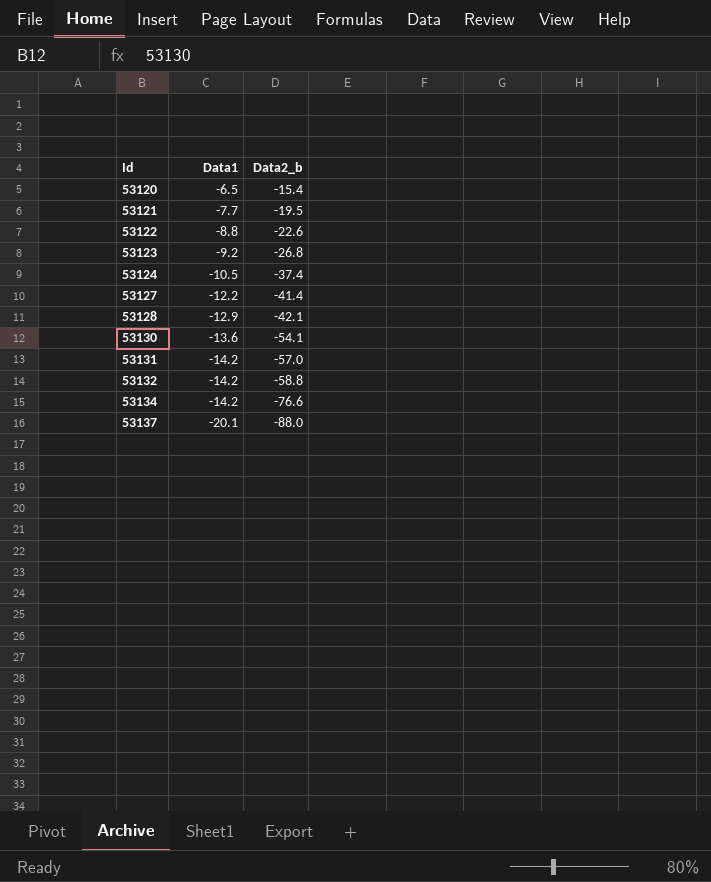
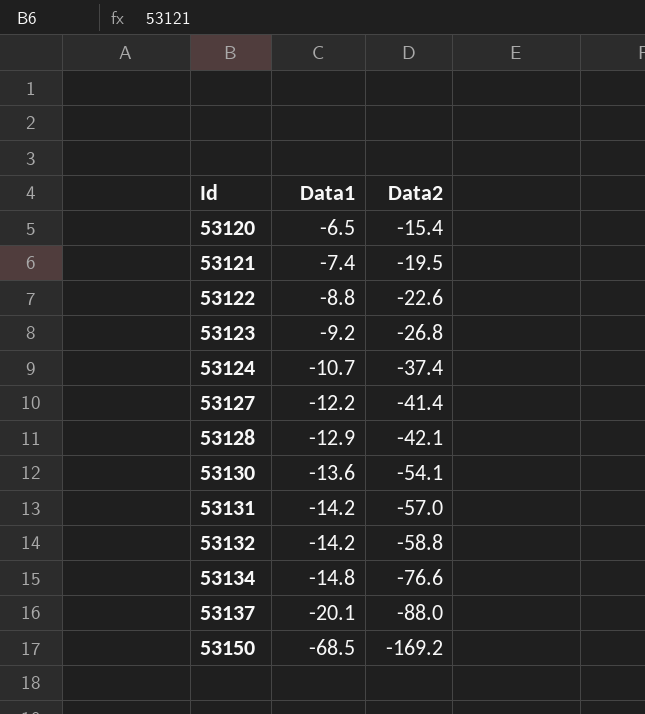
column name: Data2_b -> Data2
53121 | Data1: -7.7 -> -7.4
53124 | Data1: -10.5 -> -10.7
53134 | Data1: -14.2 -> -14.8
row 53150: none -> -68.5 | -169.2

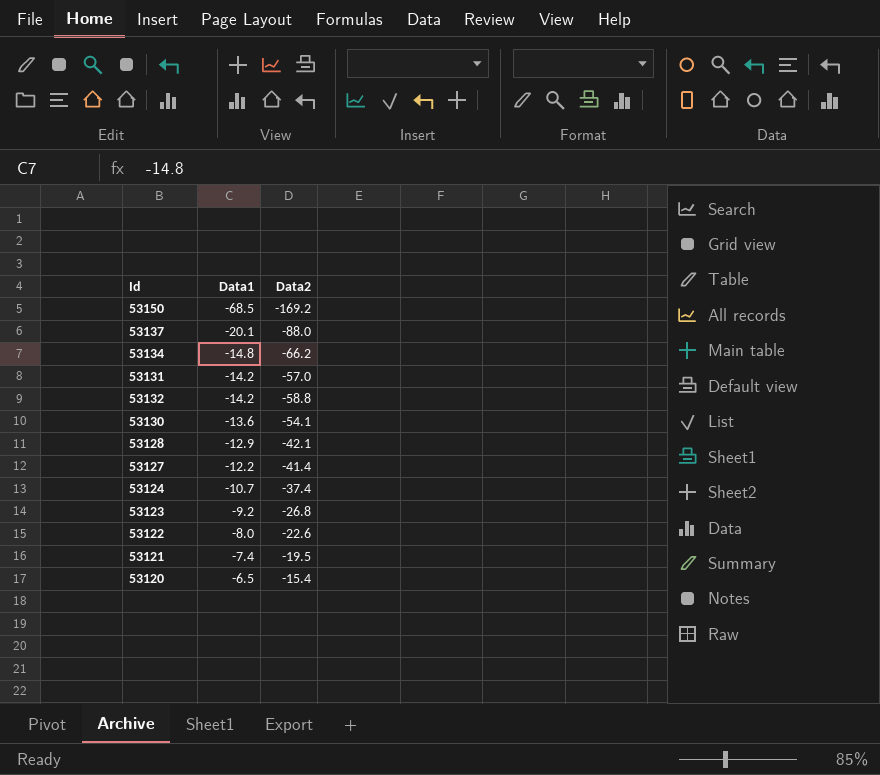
row order: Id ascending -> Data1 ascending
53134 | Data2: -76.6 -> -66.2
53122 | Data1: -8.8 -> -8.0

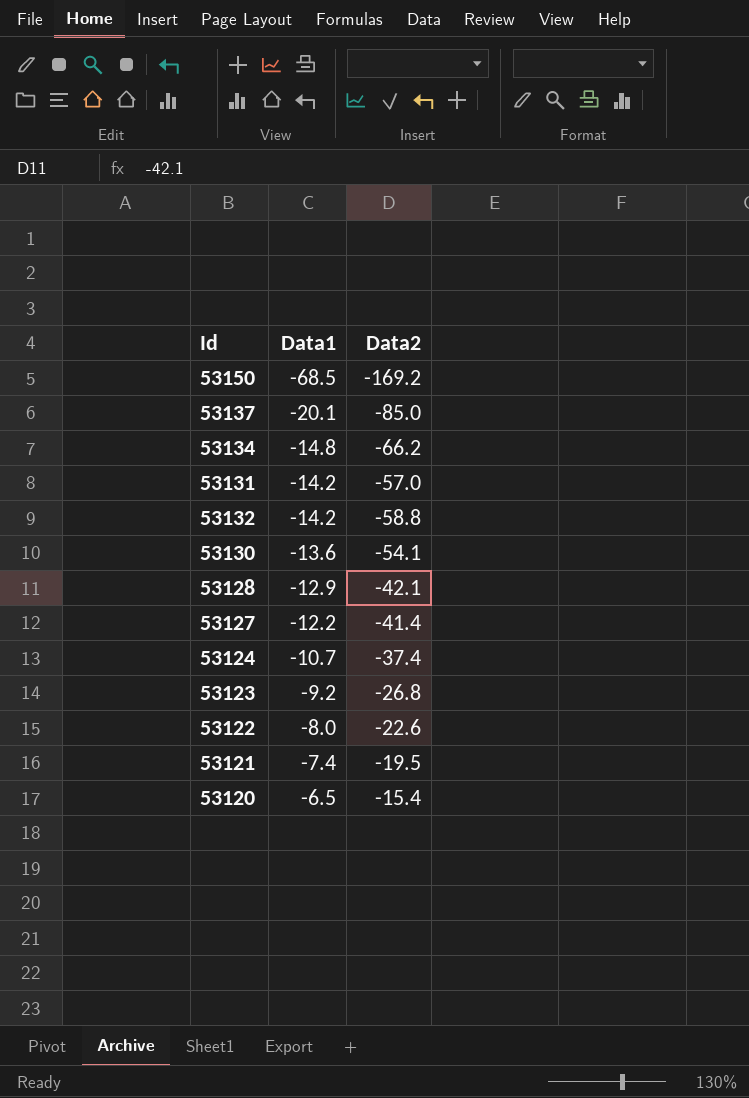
53137 | Data2: -88.0 -> -85.0

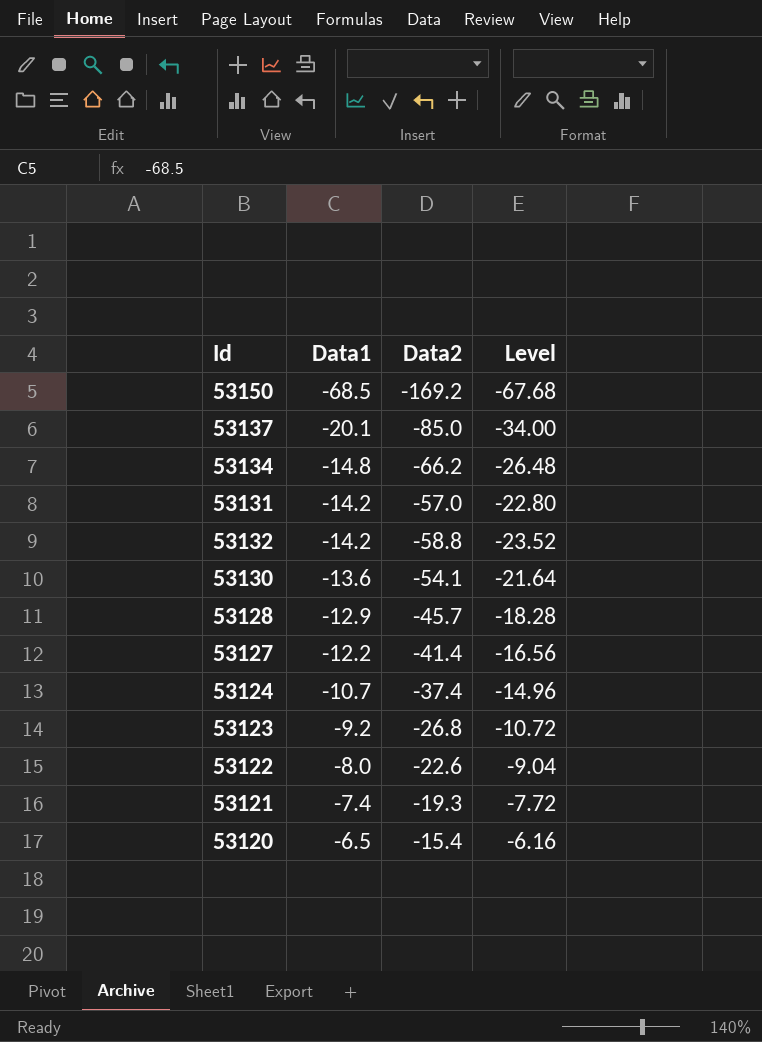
column Level | formula: none -> [Data2] * 0.4
53128 | Data2: -42.1 -> -45.7
53121 | Data2: -19.5 -> -19.3

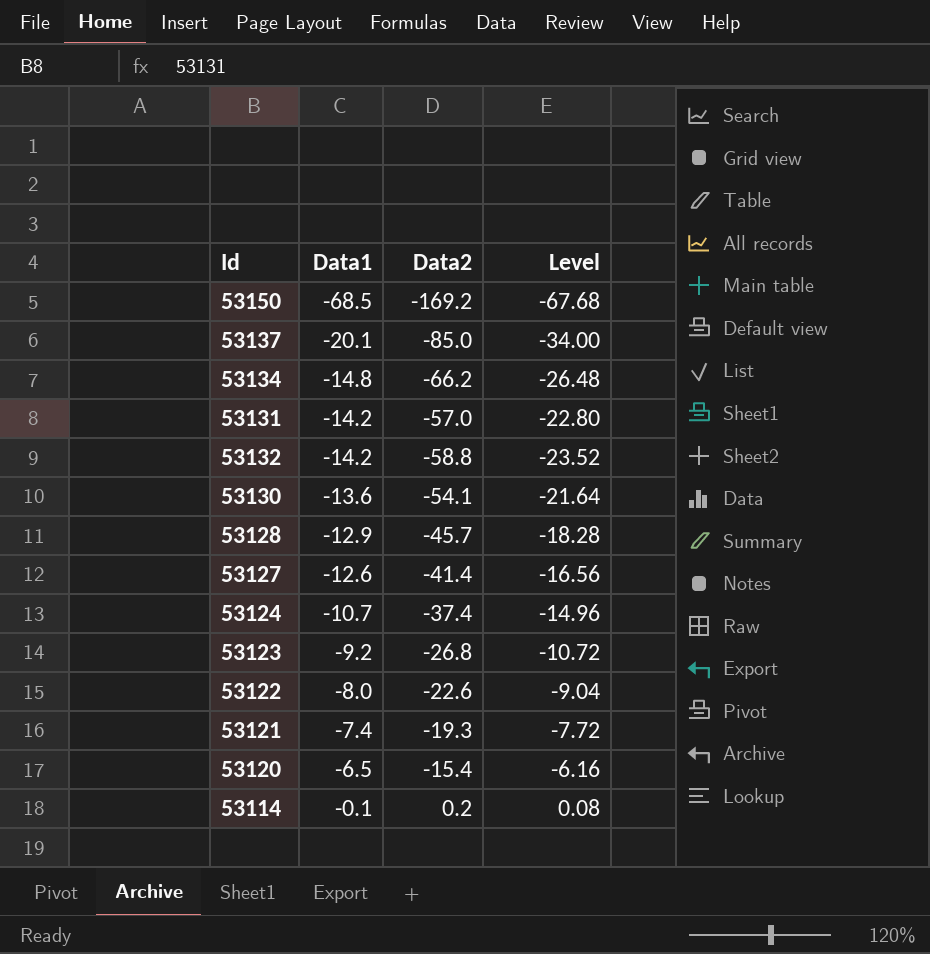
53127 | Data1: -12.2 -> -12.6
row 53114: none -> -0.1 | 0.2 | 0.08

